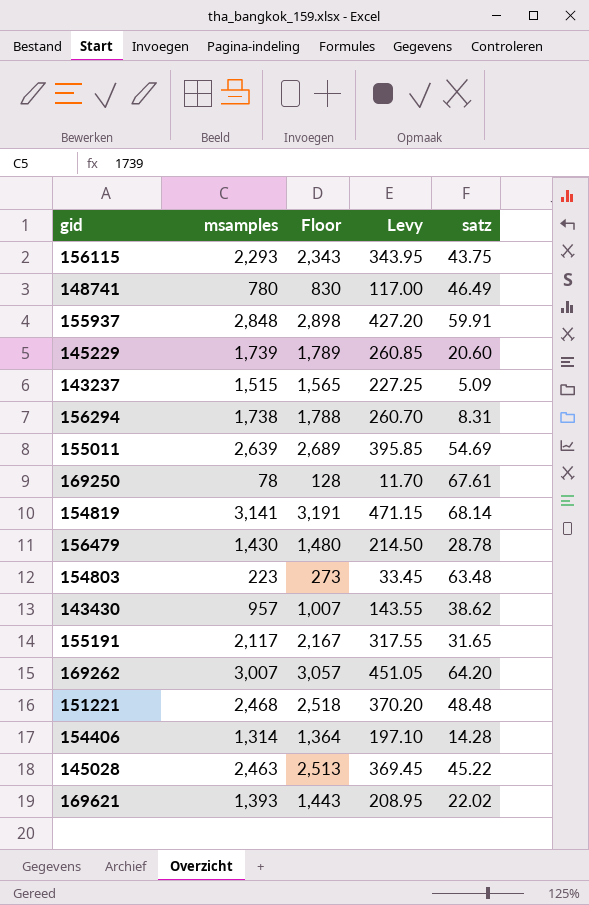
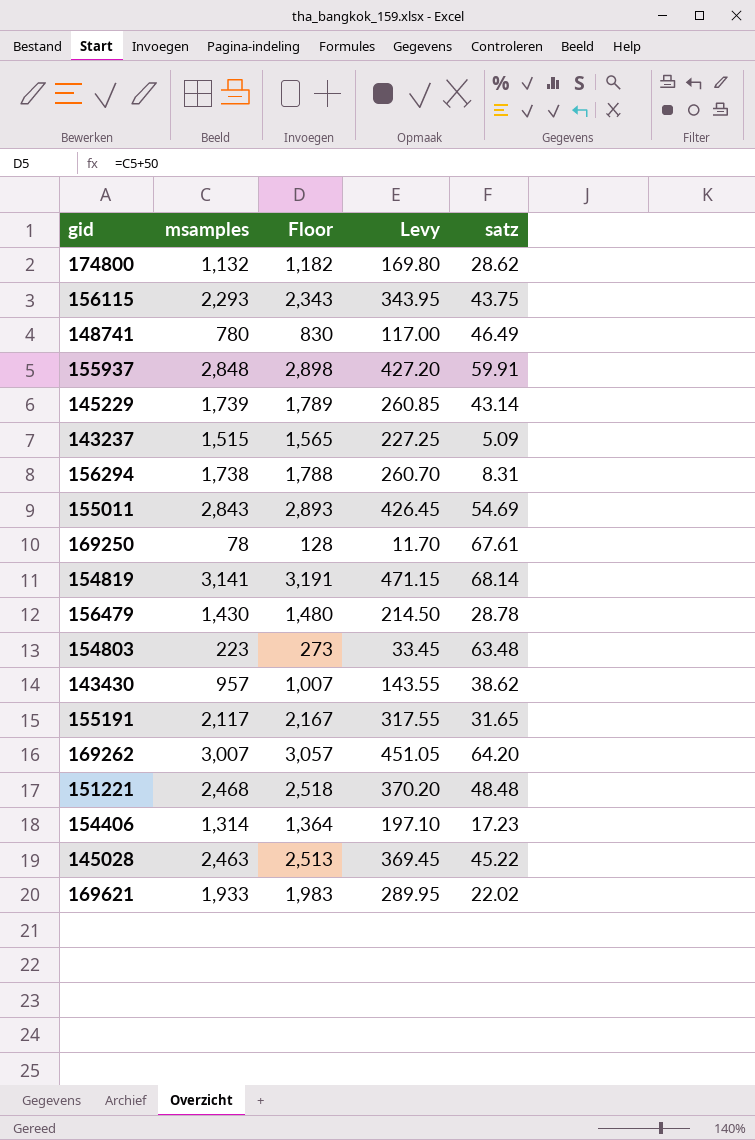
row 174800: none -> 1,132 | 1,182 | 169.80 | 28.62
145229 | satz: 20.60 -> 43.14
155011 | msamples: 2,639 -> 2,843
155011 | Floor: 2,689 -> 2,893
155011 | Levy: 395.85 -> 426.45
154406 | satz: 14.28 -> 17.23
169621 | msamples: 1,393 -> 1,933
169621 | Floor: 1,443 -> 1,983
169621 | Levy: 208.95 -> 289.95

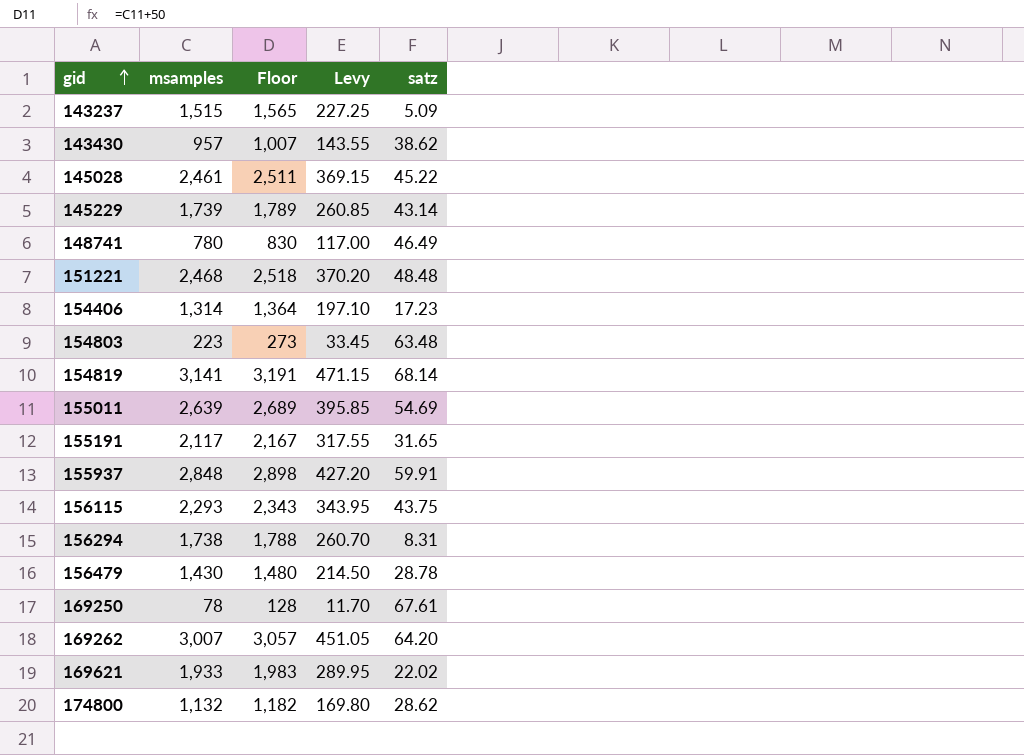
row order: none -> gid ascending
145028 | msamples: 2,463 -> 2,461
145028 | Floor: 2,513 -> 2,511
145028 | Levy: 369.45 -> 369.15
155011 | msamples: 2,843 -> 2,639
155011 | Floor: 2,893 -> 2,689
155011 | Levy: 426.45 -> 395.85

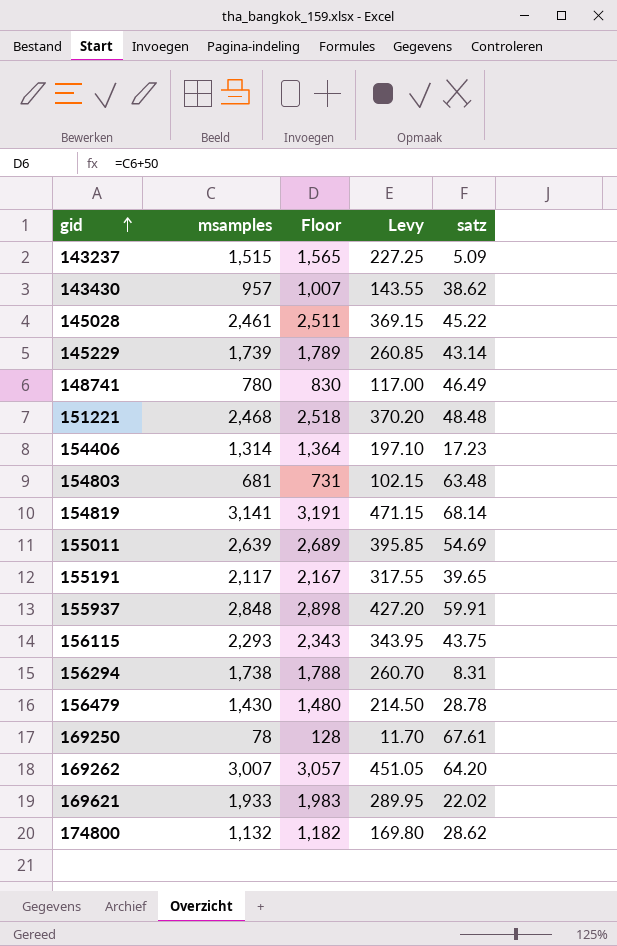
154803 | msamples: 223 -> 681
154803 | Floor: 273 -> 731
154803 | Levy: 33.45 -> 102.15
155191 | satz: 31.65 -> 39.65

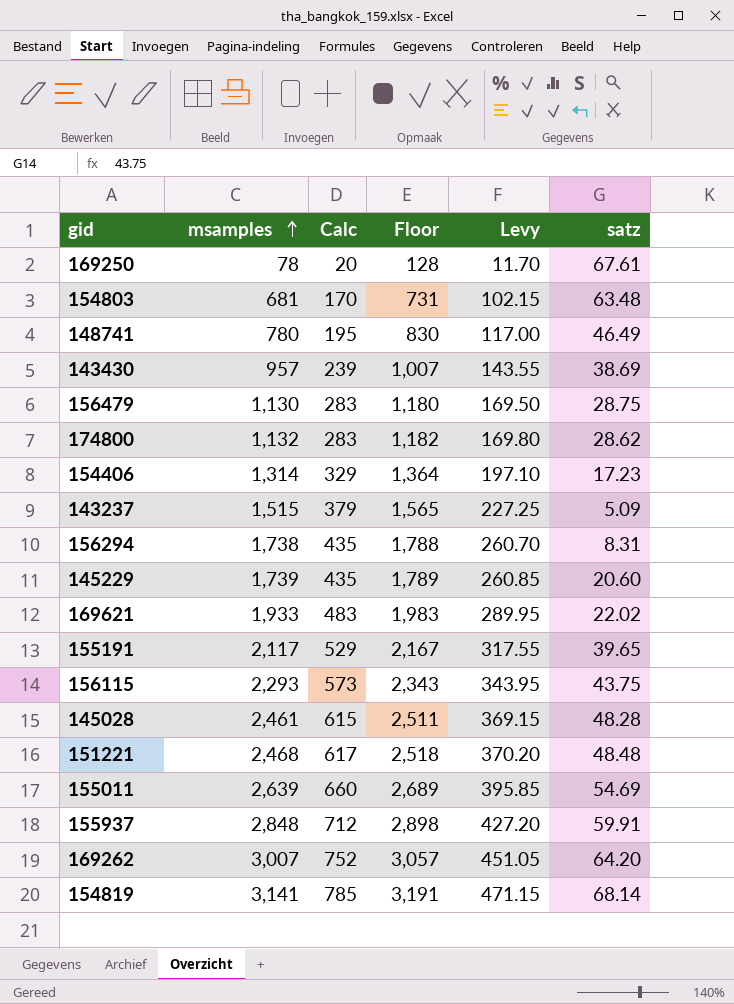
row order: gid ascending -> msamples ascending
column Calc | formula: none -> [msamples] * 0.25
143430 | satz: 38.62 -> 38.69
156479 | msamples: 1,430 -> 1,130
156479 | Floor: 1,480 -> 1,180
156479 | Levy: 214.50 -> 169.50
156479 | satz: 28.78 -> 28.75
145229 | satz: 43.14 -> 20.60
145028 | satz: 45.22 -> 48.28

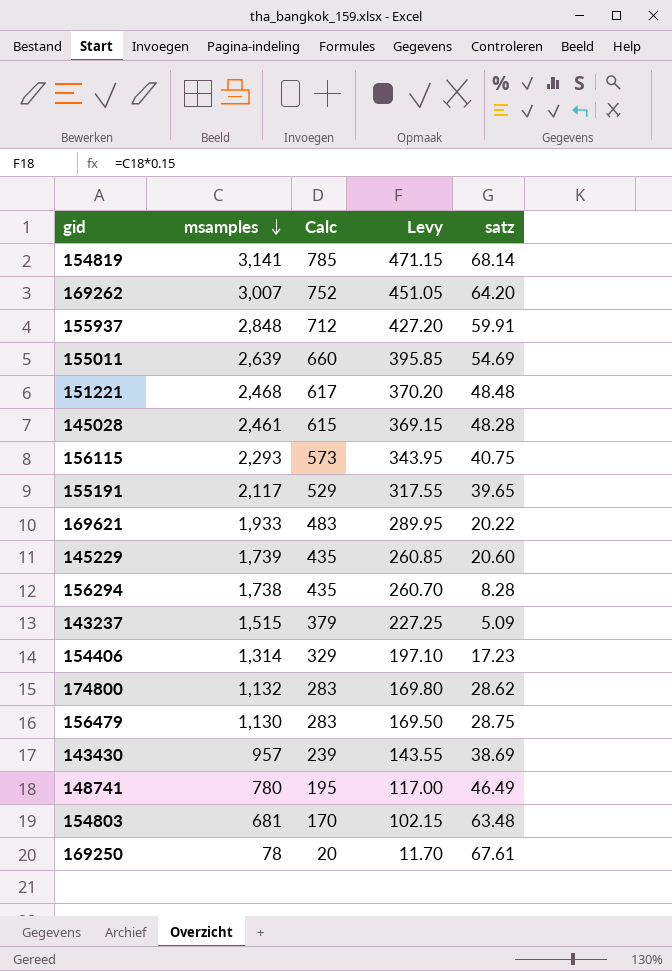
row order: msamples ascending -> msamples descending
column Floor | formula: [msamples] + 50 -> none
156115 | satz: 43.75 -> 40.75
169621 | satz: 22.02 -> 20.22
156294 | satz: 8.31 -> 8.28

